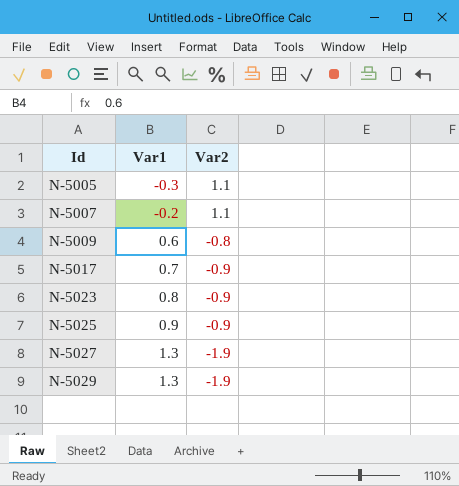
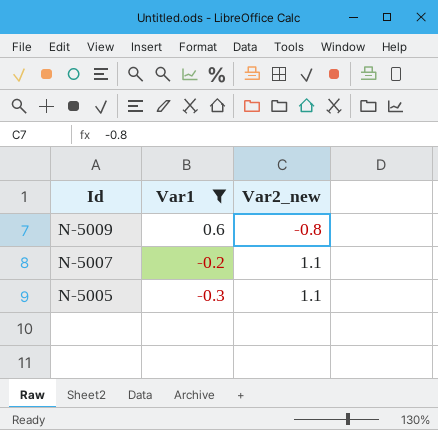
filter: none -> Var1 <= 0.6
row order: Id ascending -> Id descending
column name: Var2 -> Var2_new

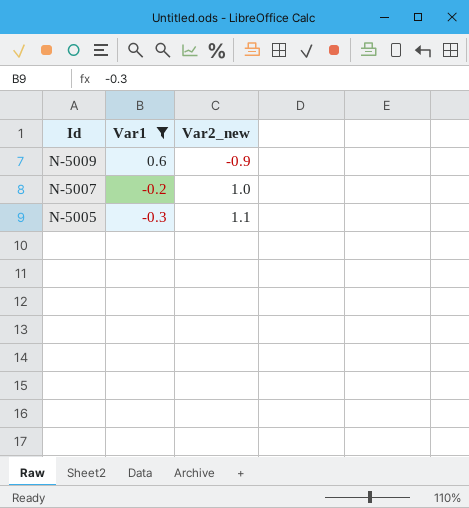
N-5009 | Var2_new: -0.8 -> -0.9
N-5007 | Var2_new: 1.1 -> 1.0

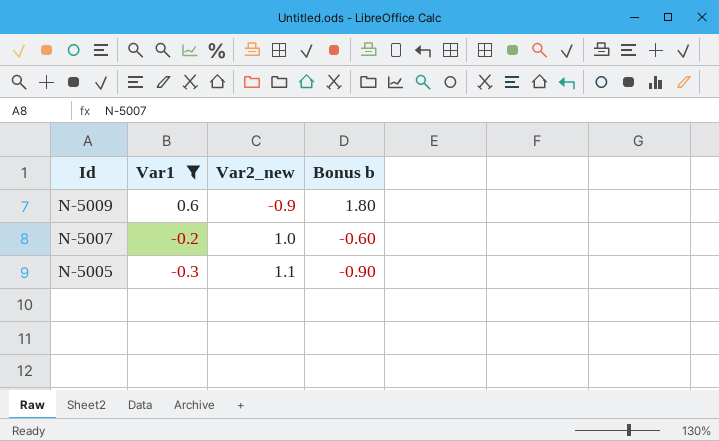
column Bonus b | formula: none -> [Var1] * 3

